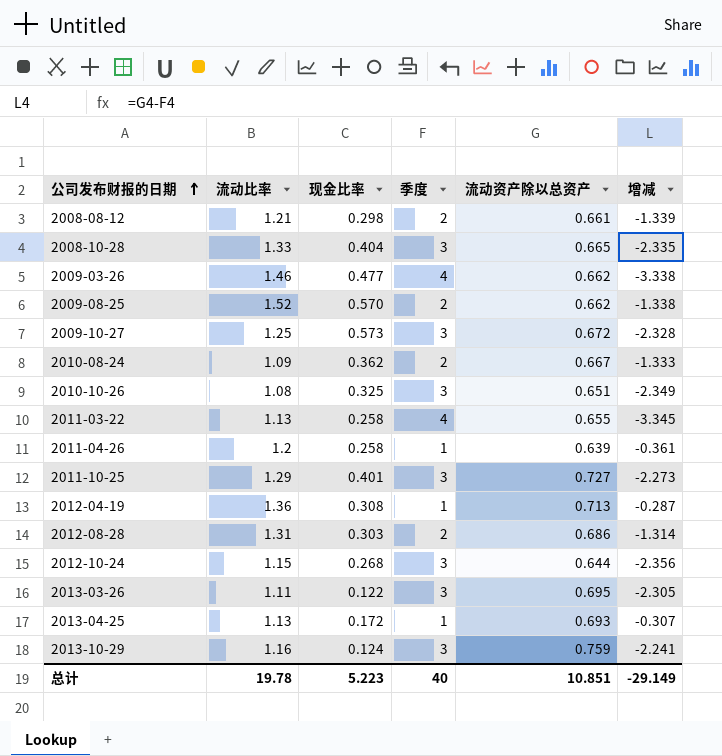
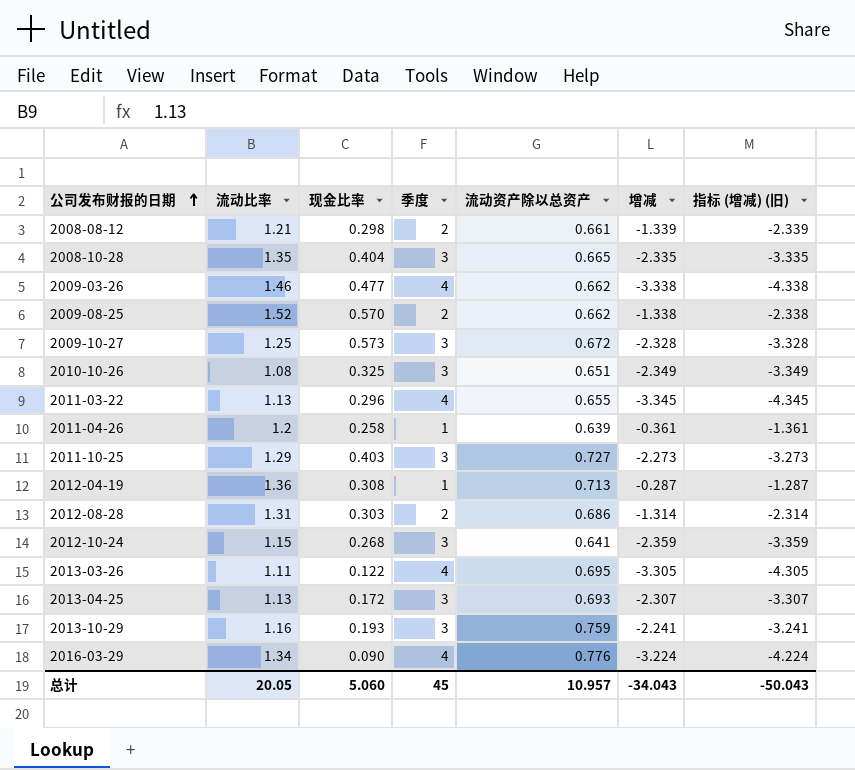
column 指标 (增减) (旧) | formula: none -> [增减] - 1
row 2010-08-24: 1.09 | 0.362 | 2 | 0.667 | -1.333 -> none
2008-10-28 | 流动比率: 1.33 -> 1.35
2011-03-22 | 现金比率: 0.258 -> 0.296
2011-10-25 | 现金比率: 0.401 -> 0.403
2012-10-24 | 流动资产除以总资产: 0.644 -> 0.641
2012-10-24 | 增减: -2.356 -> -2.359
2013-03-26 | 季度: 3 -> 4
2013-03-26 | 增减: -2.305 -> -3.305
2013-04-25 | 季度: 1 -> 3
2013-04-25 | 增减: -0.307 -> -2.307
2013-10-29 | 现金比率: 0.124 -> 0.193
row 2016-03-29: none -> 1.34 | 0.090 | 4 | 0.776 | -3.224 | -4.224
总计 | 流动比率: 19.78 -> 20.05
总计 | 现金比率: 5.223 -> 5.060
总计 | 季度: 40 -> 45
总计 | 流动资产除以总资产: 10.851 -> 10.957
总计 | 增减: -29.149 -> -34.043

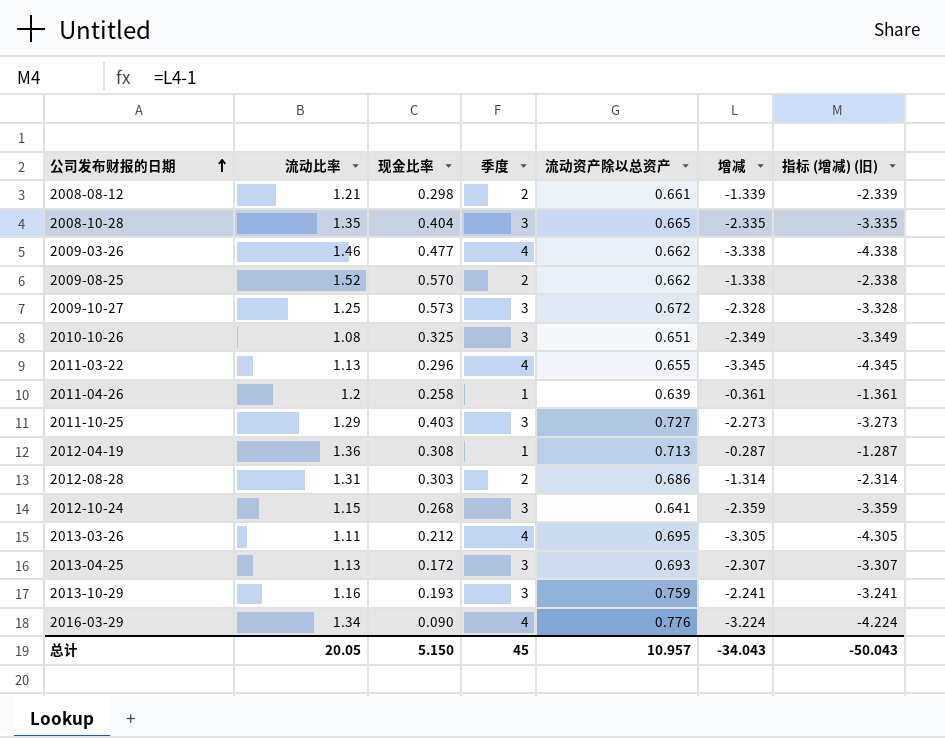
2013-03-26 | 现金比率: 0.122 -> 0.212
总计 | 现金比率: 5.060 -> 5.150

